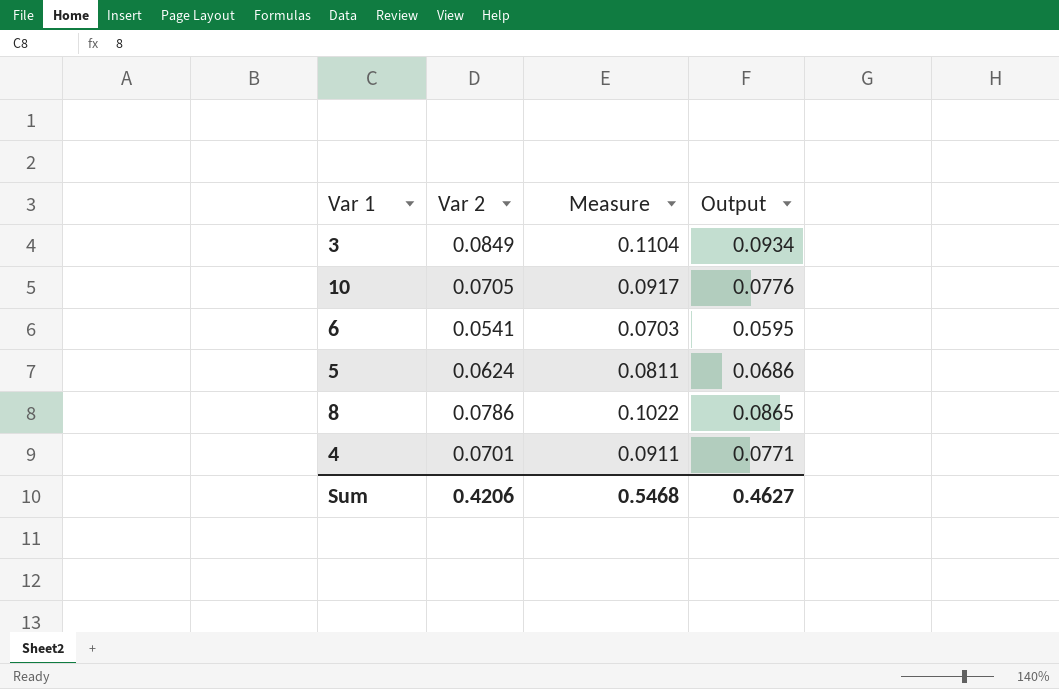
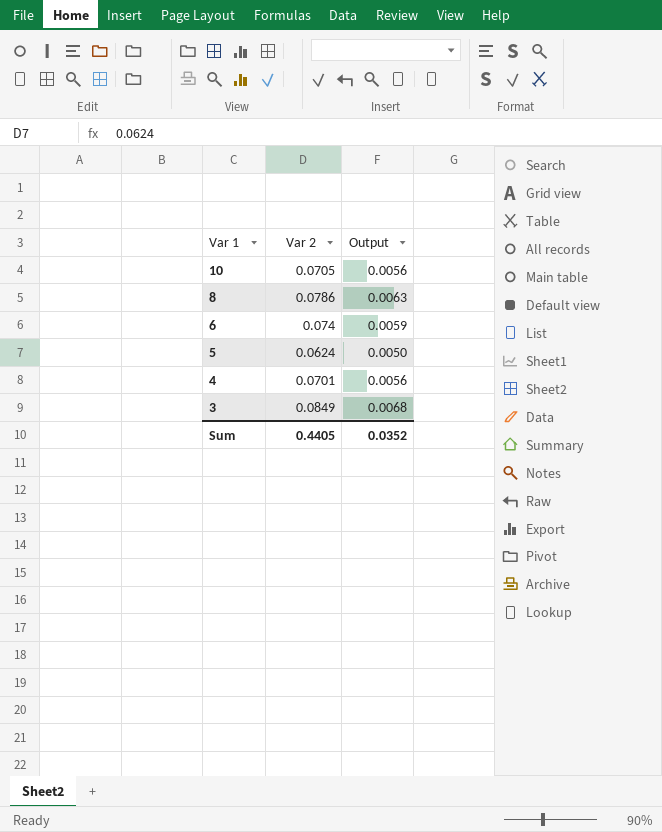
row order: none -> Var 1 descending
column Measure | formula: [Var 2] * 1.3 -> none
column Output | formula: [Var 2] * 1.1 -> [Var 2] * 0.08
6 | Var 2: 0.0541 -> 0.074
Sum | Var 2: 0.4206 -> 0.4405
Sum | Output: 0.4627 -> 0.0352

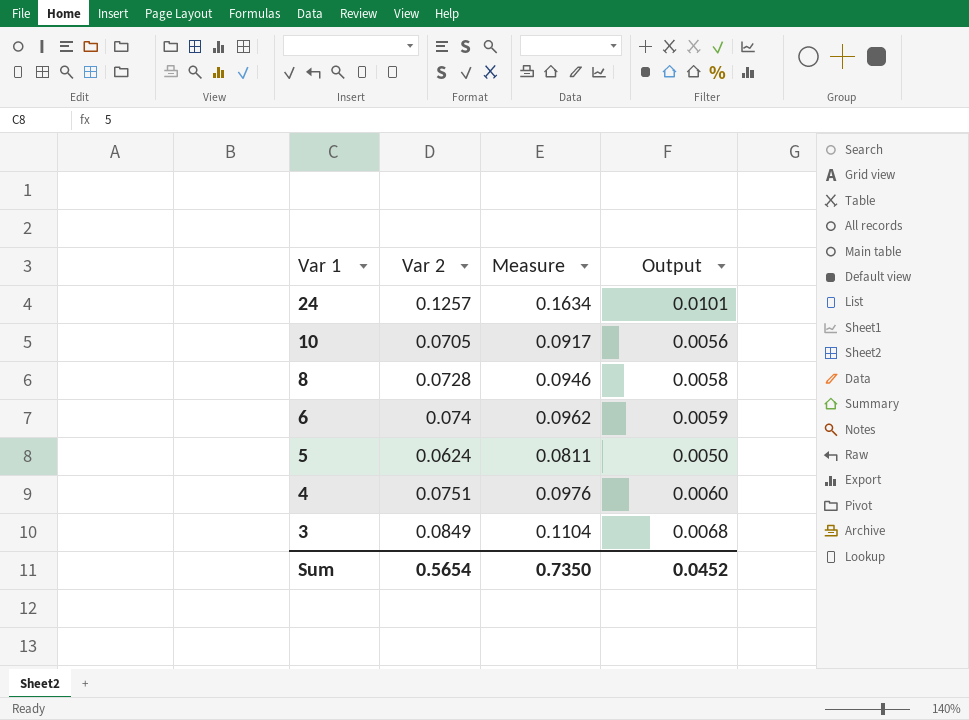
column Measure | formula: none -> [Var 2] * 1.3
row 24: none -> 0.1257 | 0.1634 | 0.0101
8 | Var 2: 0.0786 -> 0.0728
8 | Output: 0.0063 -> 0.0058
4 | Var 2: 0.0701 -> 0.0751
4 | Output: 0.0056 -> 0.0060
Sum | Var 2: 0.4405 -> 0.5654
Sum | Output: 0.0352 -> 0.0452

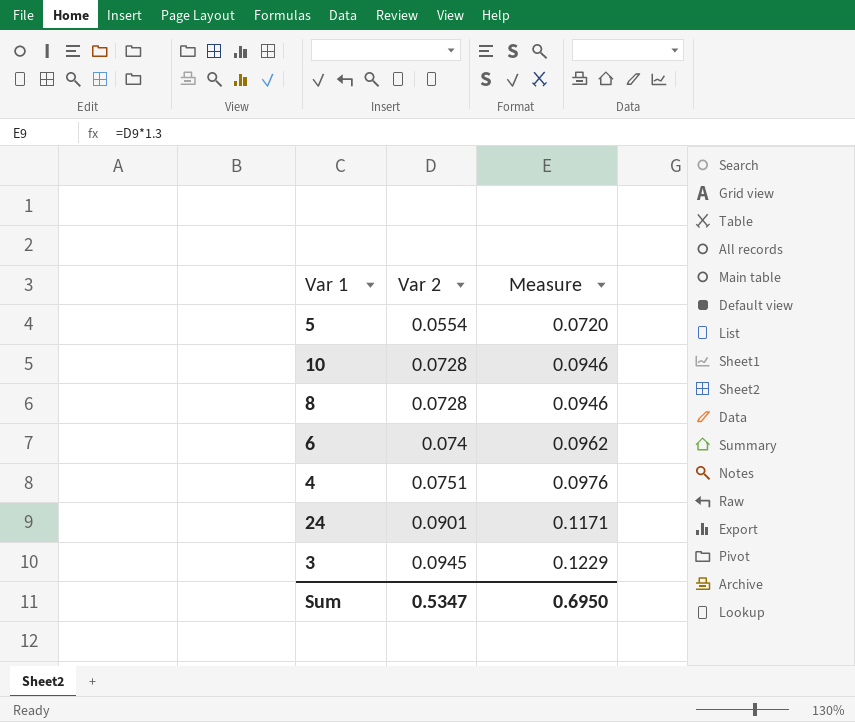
row order: Var 1 descending -> Var 2 ascending
column Output | formula: [Var 2] * 0.08 -> none
5 | Var 2: 0.0624 -> 0.0554
5 | Measure: 0.0811 -> 0.0720
10 | Var 2: 0.0705 -> 0.0728
10 | Measure: 0.0917 -> 0.0946
24 | Var 2: 0.1257 -> 0.0901
24 | Measure: 0.1634 -> 0.1171
3 | Var 2: 0.0849 -> 0.0945
3 | Measure: 0.1104 -> 0.1229
Sum | Var 2: 0.5654 -> 0.5347
Sum | Measure: 0.7350 -> 0.6950

